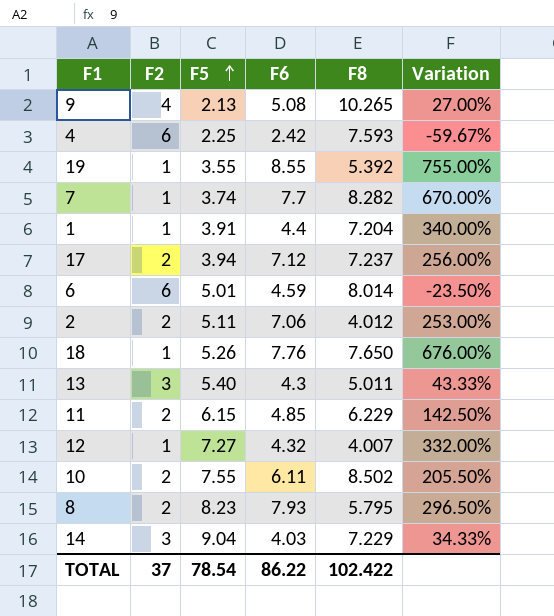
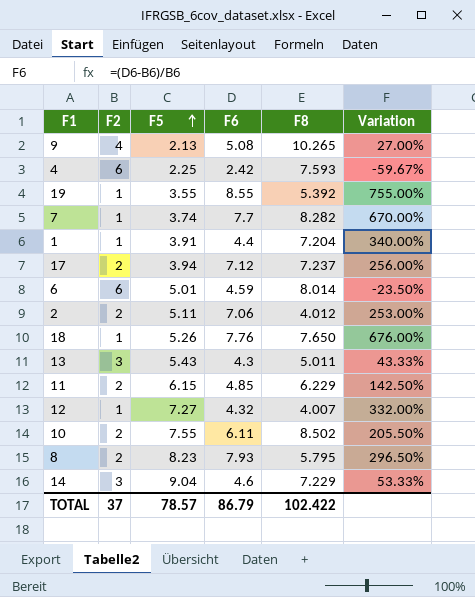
13 | F5: 5.40 -> 5.43
14 | F6: 4.03 -> 4.6
14 | Variation: 34.33% -> 53.33%
TOTAL | F5: 78.54 -> 78.57
TOTAL | F6: 86.22 -> 86.79

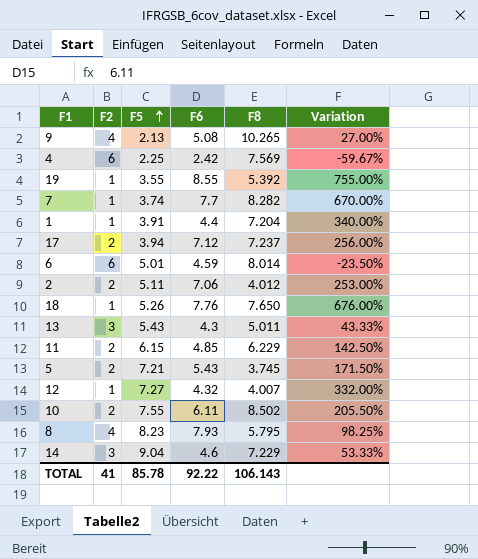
4 | F8: 7.593 -> 7.569
row 5: none -> 2 | 7.21 | 5.43 | 3.745 | 171.50%
8 | F2: 2 -> 4
8 | Variation: 296.50% -> 98.25%
TOTAL | F2: 37 -> 41
TOTAL | F5: 78.57 -> 85.78
TOTAL | F6: 86.79 -> 92.22
TOTAL | F8: 102.422 -> 106.143

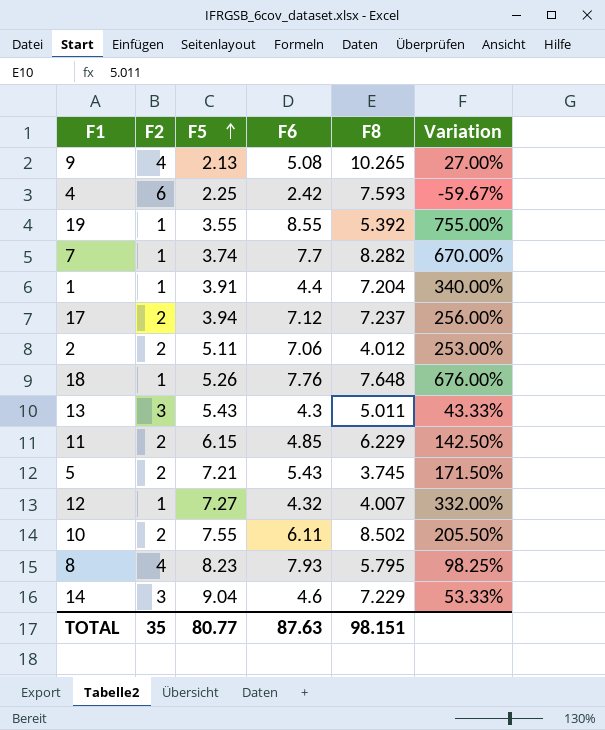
row 6: 6 | 5.01 | 4.59 | 8.014 | -23.50% -> none
4 | F8: 7.569 -> 7.593
18 | F8: 7.650 -> 7.648
TOTAL | F2: 41 -> 35
TOTAL | F5: 85.78 -> 80.77
TOTAL | F6: 92.22 -> 87.63
TOTAL | F8: 106.143 -> 98.151

